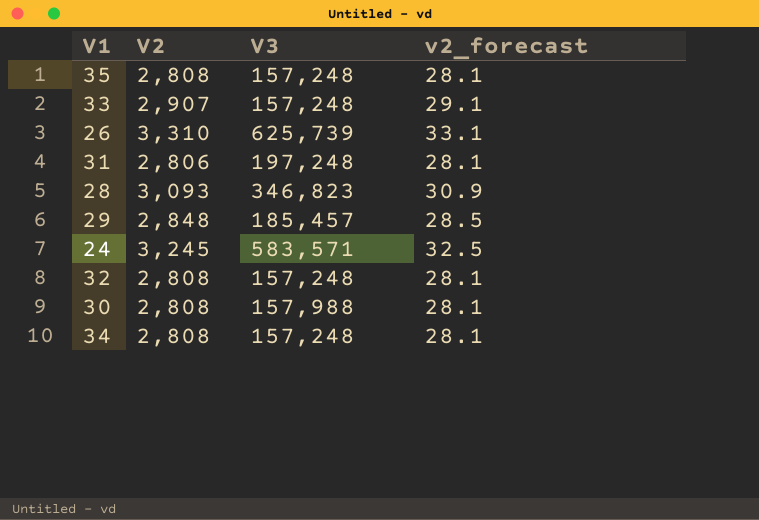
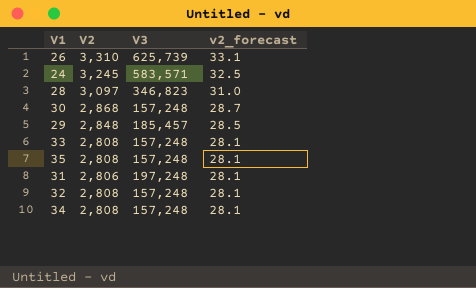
row order: none -> v2_forecast descending
28 | V2: 3,093 -> 3,097
28 | v2_forecast: 30.9 -> 31.0
30 | V2: 2,808 -> 2,868
30 | V3: 157,988 -> 157,248
30 | v2_forecast: 28.1 -> 28.7
33 | V2: 2,907 -> 2,808
33 | v2_forecast: 29.1 -> 28.1

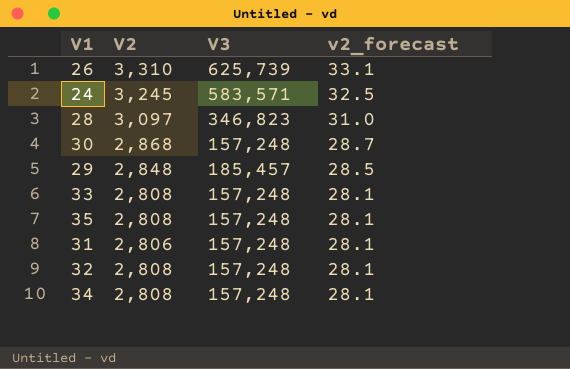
31 | V3: 197,248 -> 157,248

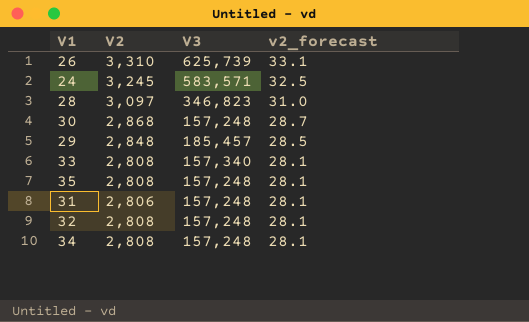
33 | V3: 157,248 -> 157,340

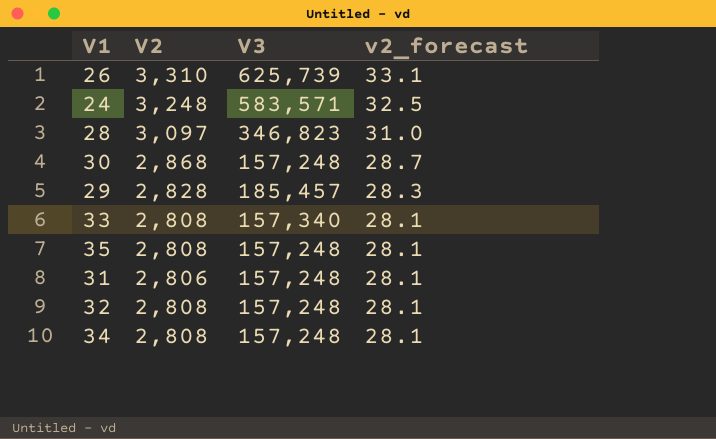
24 | V2: 3,245 -> 3,248
29 | V2: 2,848 -> 2,828
29 | v2_forecast: 28.5 -> 28.3

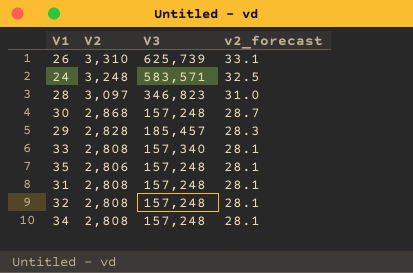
35 | V2: 2,808 -> 2,806
31 | V2: 2,806 -> 2,808

